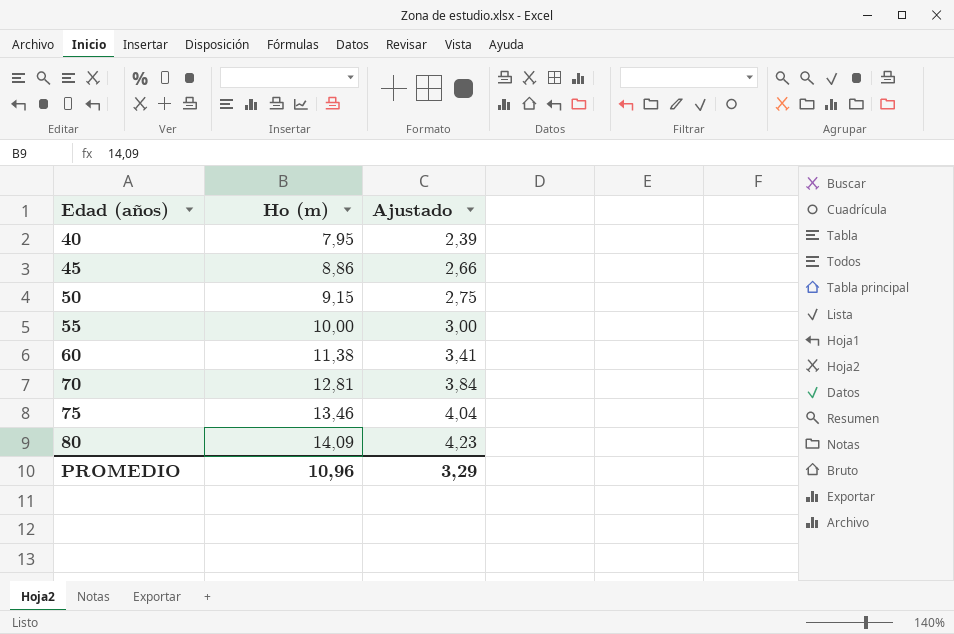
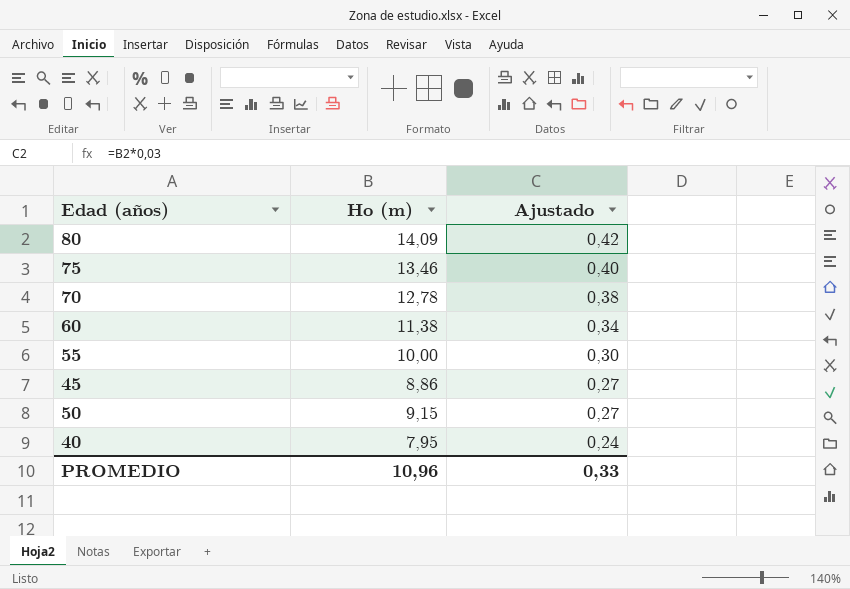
row order: Edad (años) ascending -> Ajustado descending
column Ajustado | formula: [Ho (m)] * 0,3 -> [Ho (m)] * 0,03
70 | Ho (m): 12,81 -> 12,78
PROMEDIO | Ajustado: 3,29 -> 0,33

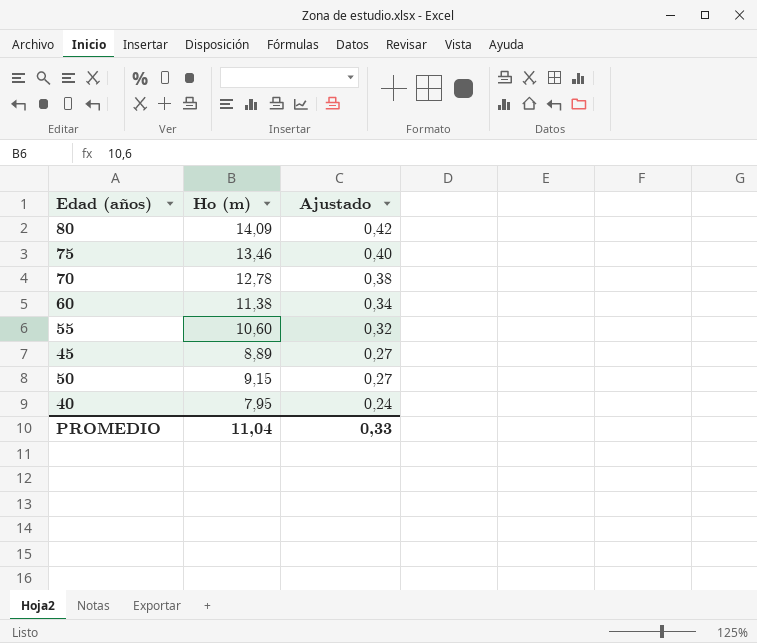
55 | Ho (m): 10,00 -> 10,60
55 | Ajustado: 0,30 -> 0,32
45 | Ho (m): 8,86 -> 8,89
PROMEDIO | Ho (m): 10,96 -> 11,04

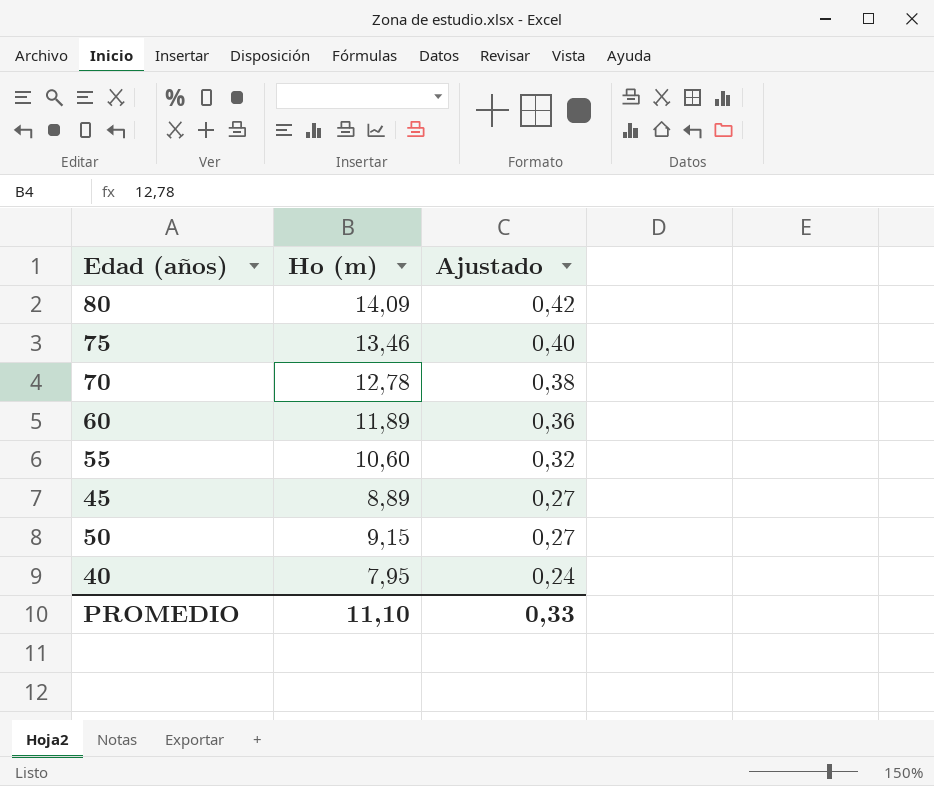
60 | Ho (m): 11,38 -> 11,89
60 | Ajustado: 0,34 -> 0,36
PROMEDIO | Ho (m): 11,04 -> 11,10

